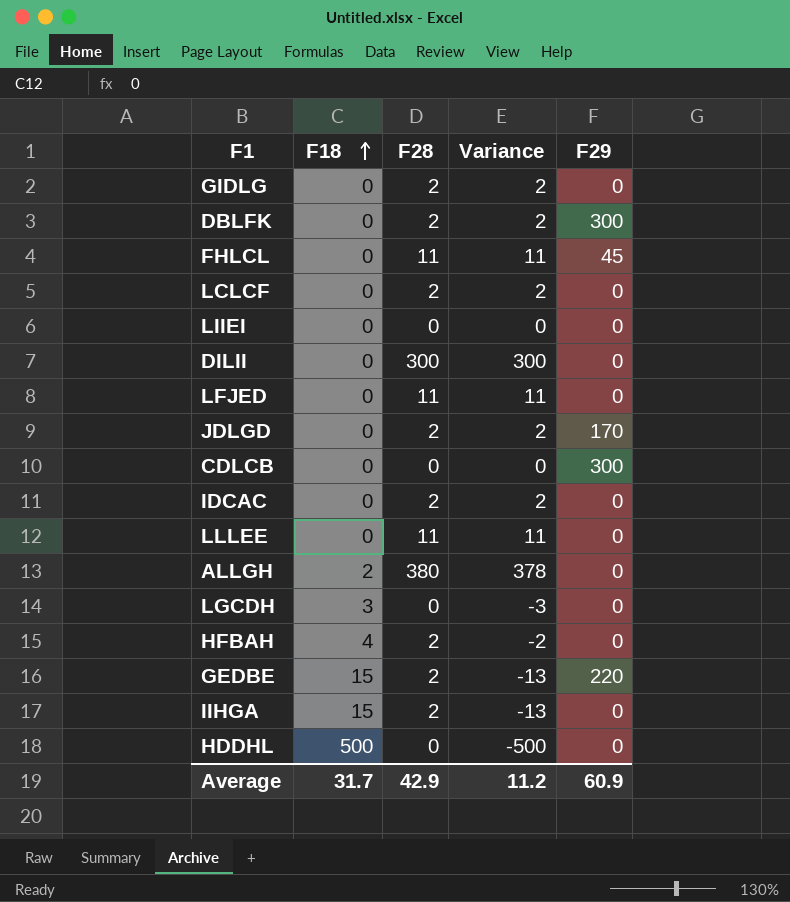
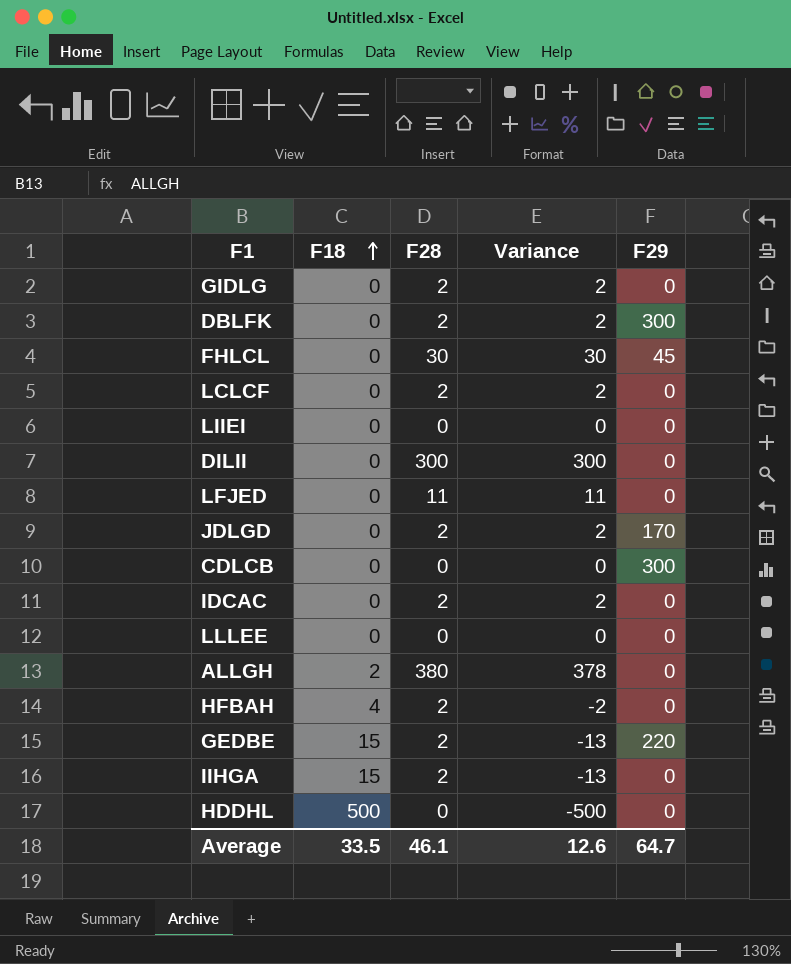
row LGCDH: 3 | 0 | -3 | 0 -> none
FHLCL | F28: 11 -> 30
FHLCL | Variance: 11 -> 30
LLLEE | F28: 11 -> 0
LLLEE | Variance: 11 -> 0
Average | F18: 31.7 -> 33.5
Average | F28: 42.9 -> 46.1
Average | Variance: 11.2 -> 12.6
Average | F29: 60.9 -> 64.7

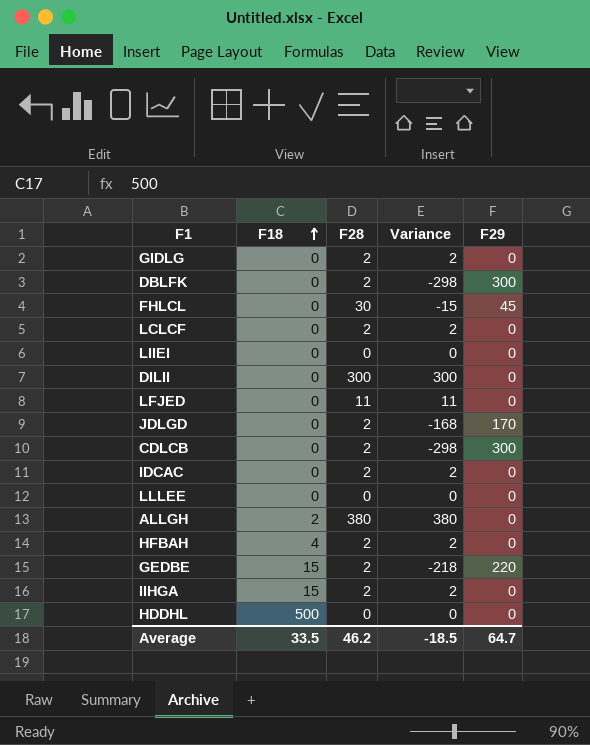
column Variance | formula: [F28] - [F18] -> [F28] - [F29]
CDLCB | F28: 0 -> 2
Average | F28: 46.1 -> 46.2
Average | Variance: 12.6 -> -18.5

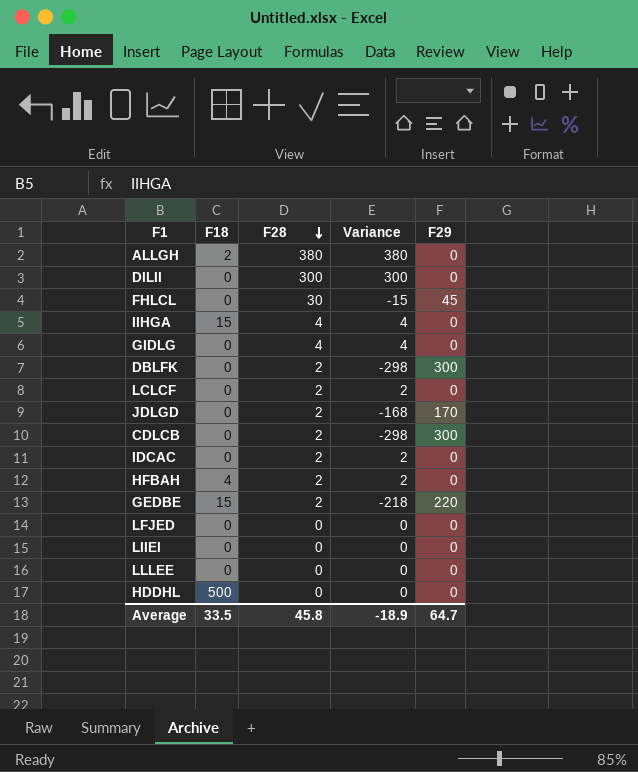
row order: F18 ascending -> F28 descending
IIHGA | F28: 2 -> 4
IIHGA | Variance: 2 -> 4
GIDLG | F28: 2 -> 4
GIDLG | Variance: 2 -> 4
LFJED | F28: 11 -> 0
LFJED | Variance: 11 -> 0
Average | F28: 46.2 -> 45.8
Average | Variance: -18.5 -> -18.9

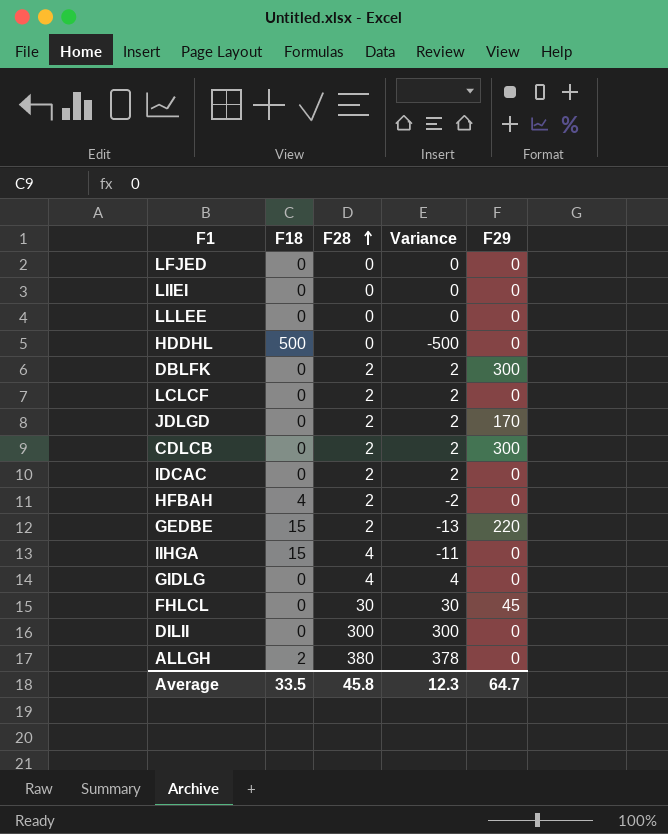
row order: F28 descending -> F28 ascending
column Variance | formula: [F28] - [F29] -> [F28] - [F18]
Average | Variance: -18.9 -> 12.3

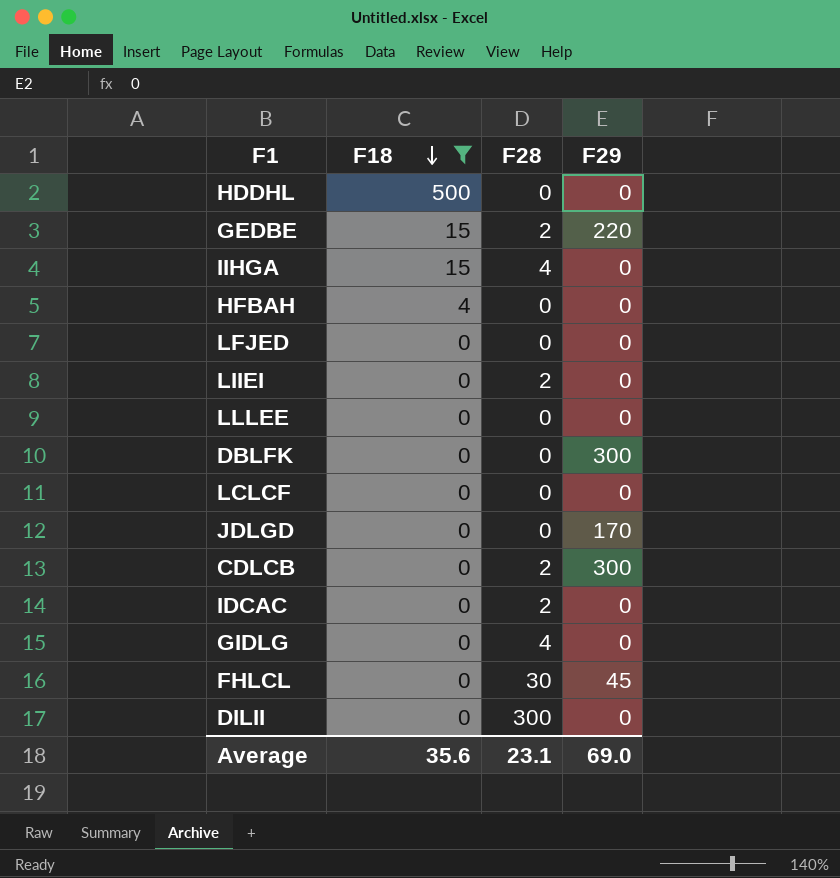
filter: none -> F18 != 2
row order: F28 ascending -> F18 descending
column Variance | formula: [F28] - [F18] -> none
HFBAH | F28: 2 -> 0
LIIEI | F28: 0 -> 2
DBLFK | F28: 2 -> 0
LCLCF | F28: 2 -> 0
JDLGD | F28: 2 -> 0
Average | F18: 33.5 -> 35.6
Average | F28: 45.8 -> 23.1
Average | F29: 64.7 -> 69.0

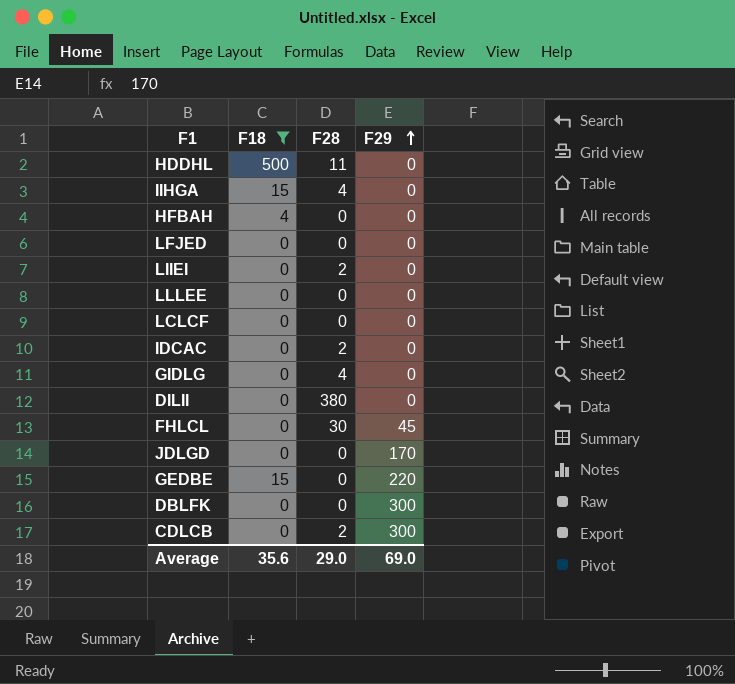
row order: F18 descending -> F29 ascending
HDDHL | F28: 0 -> 11
DILII | F28: 300 -> 380
GEDBE | F28: 2 -> 0
Average | F28: 23.1 -> 29.0

